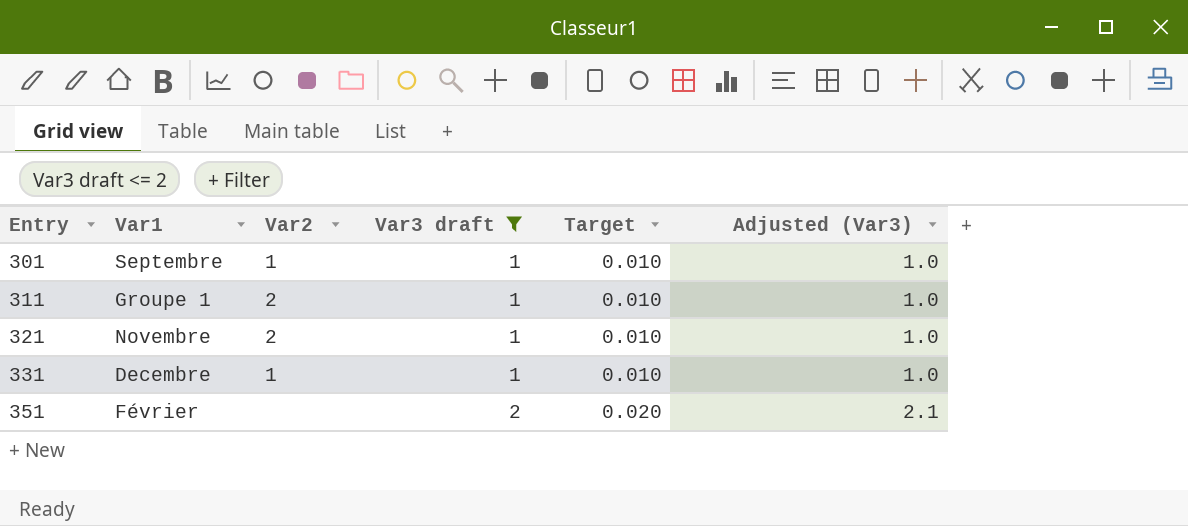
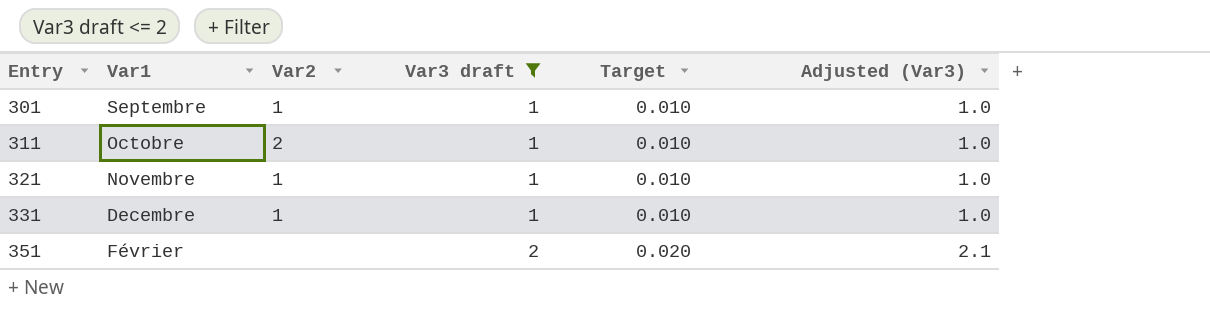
311 | Var1: Groupe 1 -> Octobre
321 | Var2: 2 -> 1

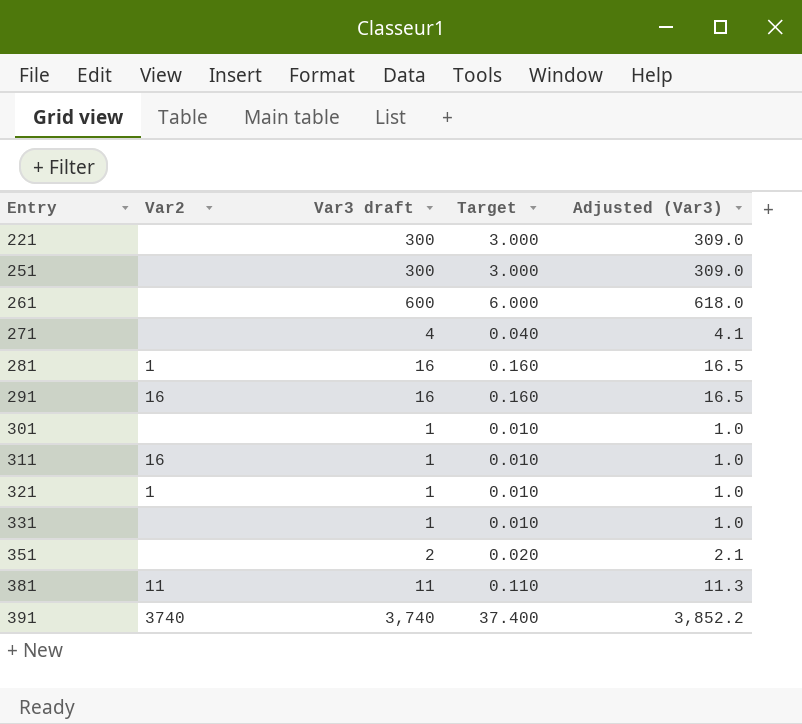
filter: Var3 draft <= 2 -> none
column Var1 | position: 2 -> none
301 | Var2: 1 -> none
311 | Var2: 2 -> 16
331 | Var2: 1 -> none

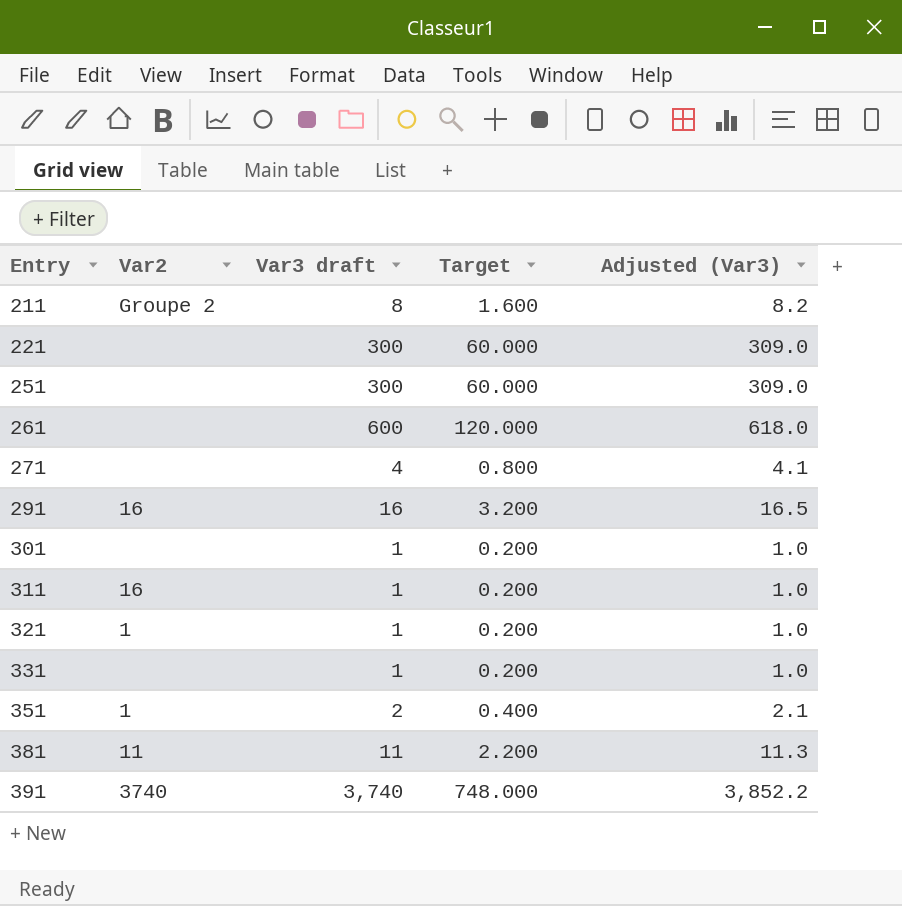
column Target | formula: [Var3 draft] * 0.01 -> [Var3 draft] * 0.2
row 281: 1 | 16 | 0.160 | 16.5 -> none
row 211: none -> Groupe 2 | 8 | 1.600 | 8.2
351 | Var2: none -> 1

